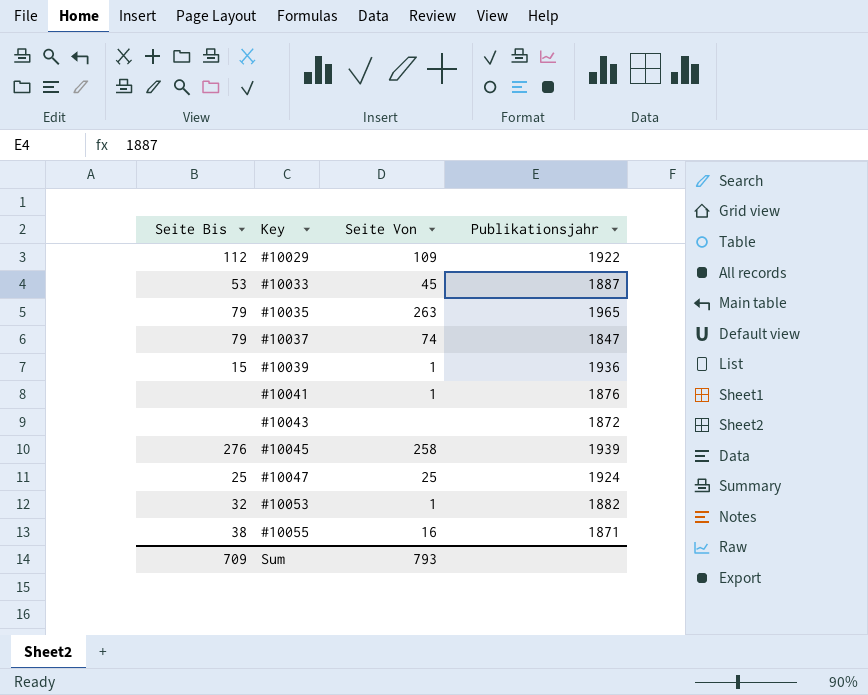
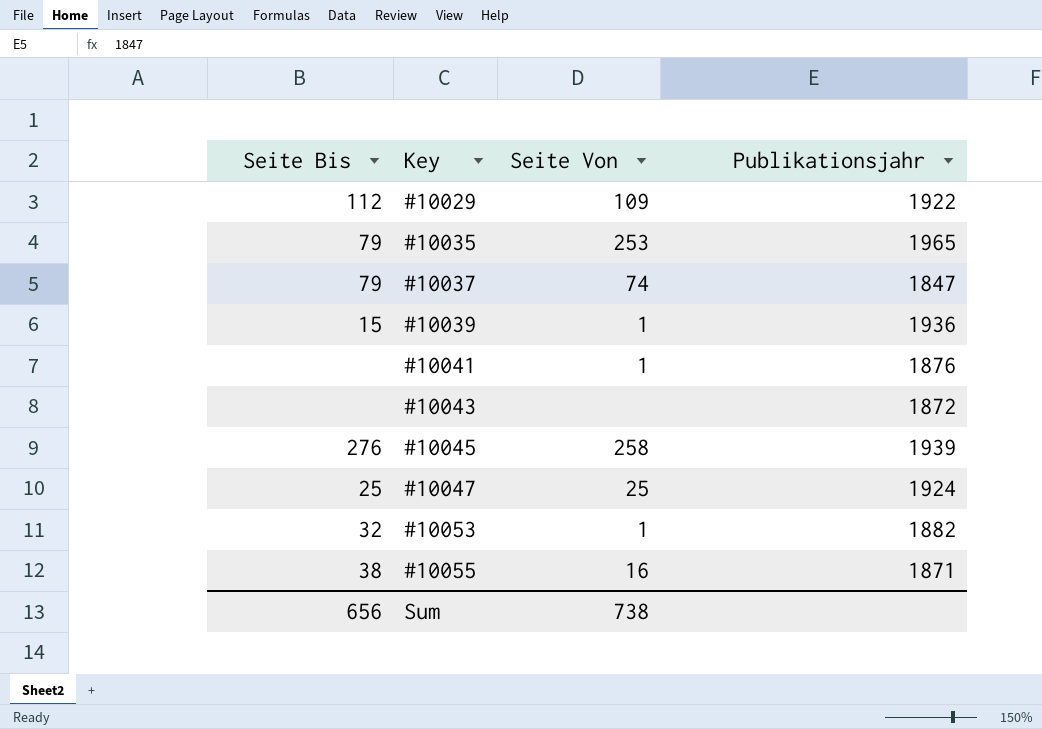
row #10033: 53 | 45 | 1887 -> none
#10035 | Seite Von: 263 -> 253
Sum | Seite Bis: 709 -> 656
Sum | Seite Von: 793 -> 738

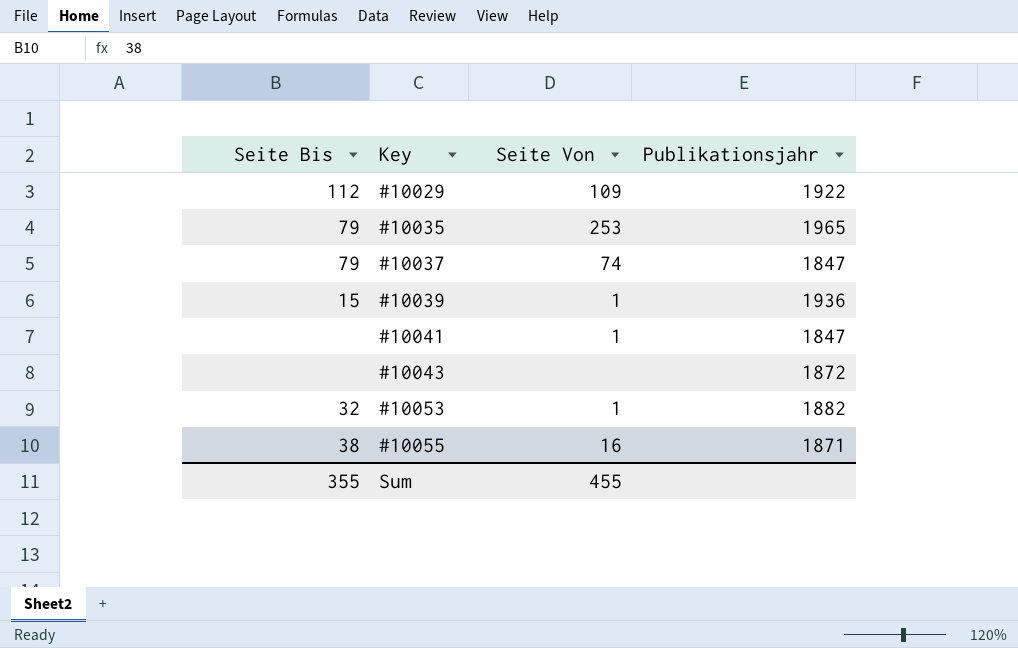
row #10045: 276 | 258 | 1939 -> none
row #10047: 25 | 25 | 1924 -> none
#10041 | Publikationsjahr: 1876 -> 1847
Sum | Seite Bis: 656 -> 355
Sum | Seite Von: 738 -> 455

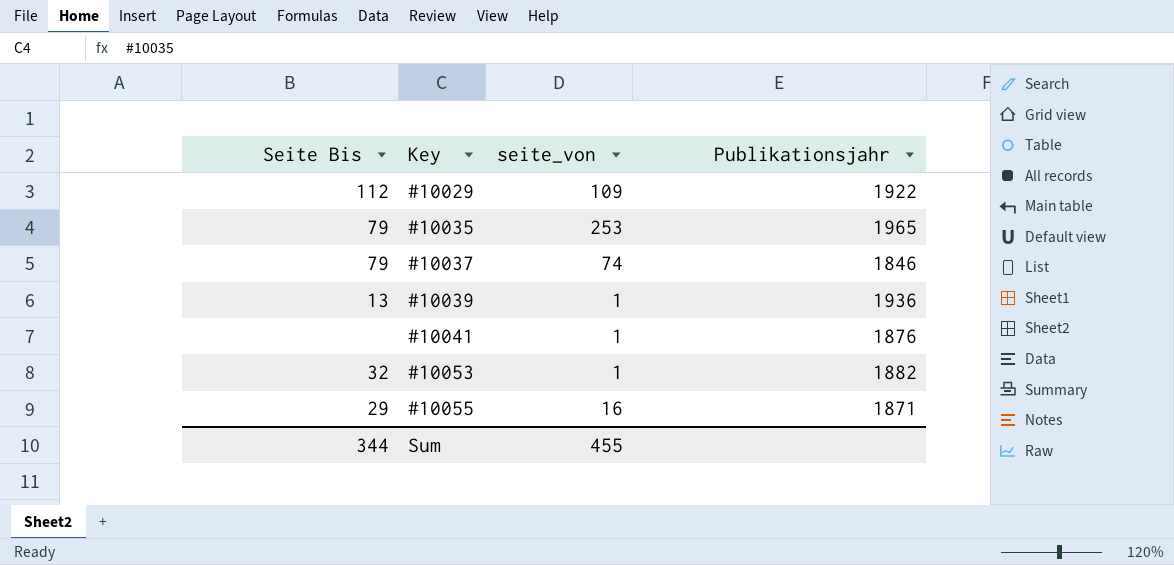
column name: Seite Von -> seite_von
row #10043: none | none | 1872 -> none
#10037 | Publikationsjahr: 1847 -> 1846
#10039 | Seite Bis: 15 -> 13
#10041 | Publikationsjahr: 1847 -> 1876
#10055 | Seite Bis: 38 -> 29
Sum | Seite Bis: 355 -> 344

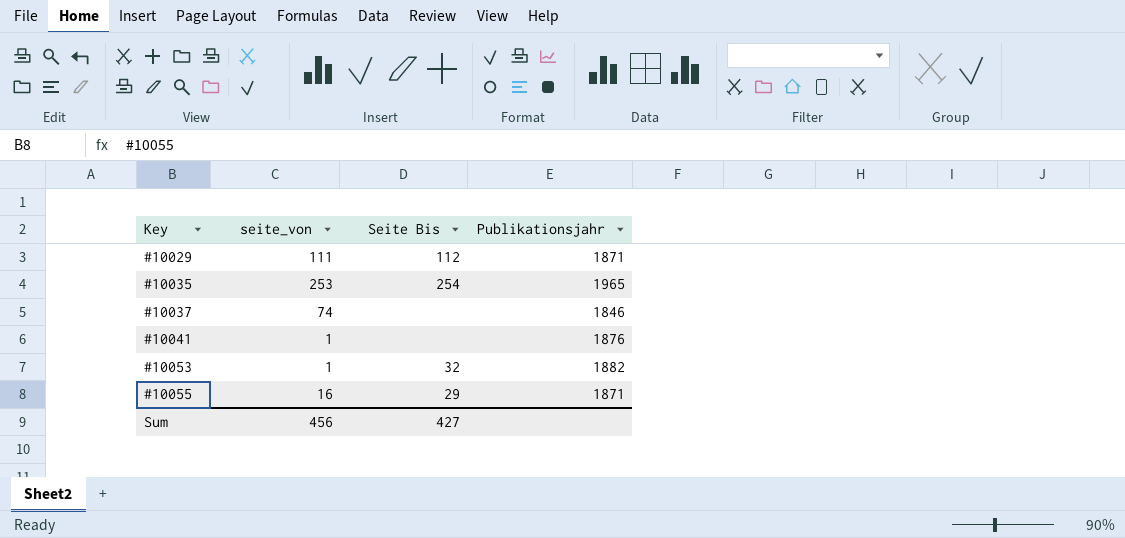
column Seite Bis | position: 1 -> 3
row #10039: 13 | 1 | 1936 -> none
#10029 | seite_von: 109 -> 111
#10029 | Publikationsjahr: 1922 -> 1871
#10035 | Seite Bis: 79 -> 254
#10037 | Seite Bis: 79 -> none
Sum | seite_von: 455 -> 456
Sum | Seite Bis: 344 -> 427

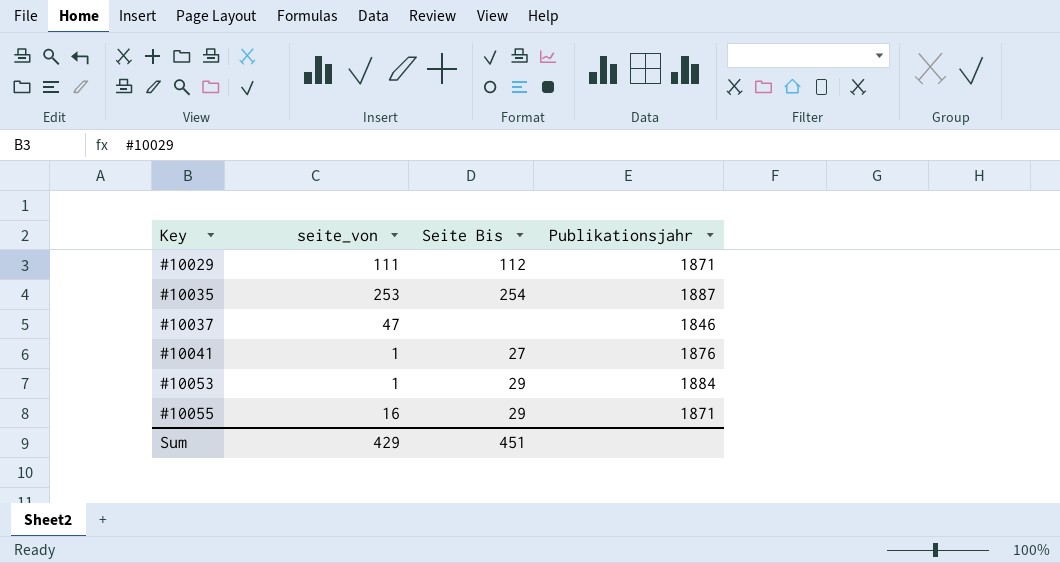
#10035 | Publikationsjahr: 1965 -> 1887
#10037 | seite_von: 74 -> 47
#10041 | Seite Bis: none -> 27
#10053 | Seite Bis: 32 -> 29
#10053 | Publikationsjahr: 1882 -> 1884
Sum | seite_von: 456 -> 429
Sum | Seite Bis: 427 -> 451

